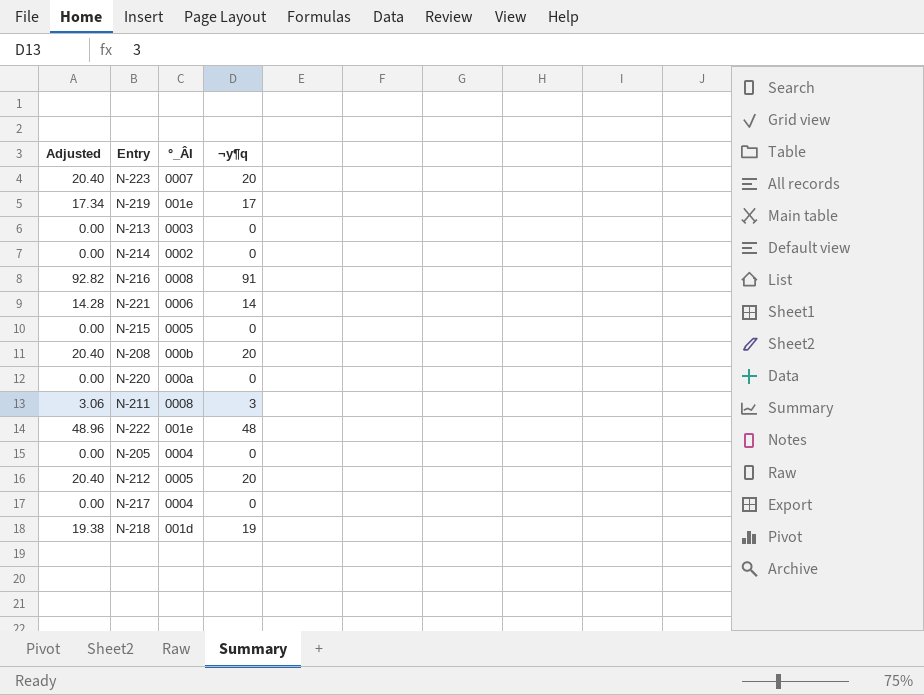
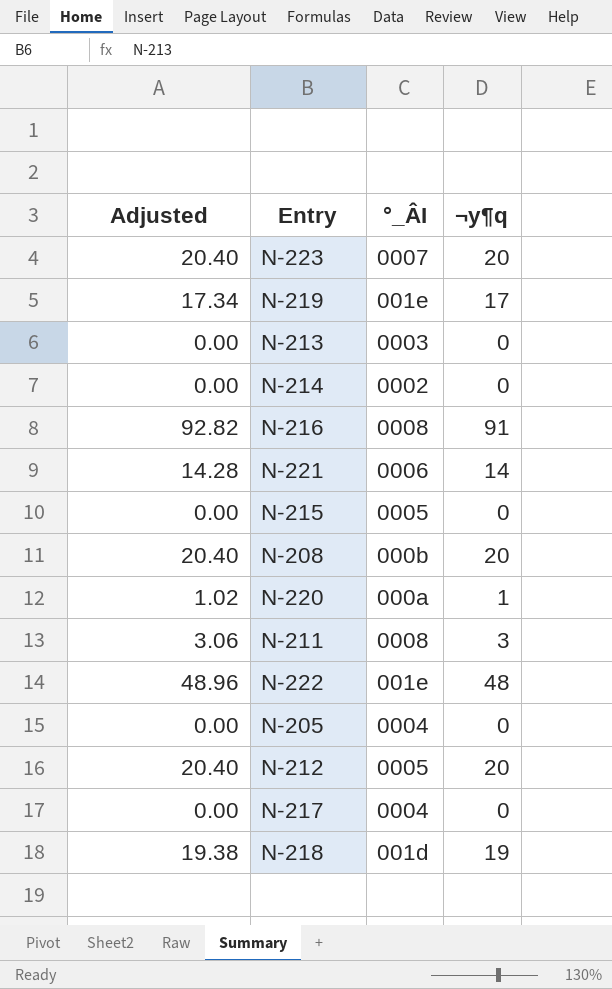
N-220 | Adjusted: 0.00 -> 1.02
N-220 | ¬y¶q: 0 -> 1

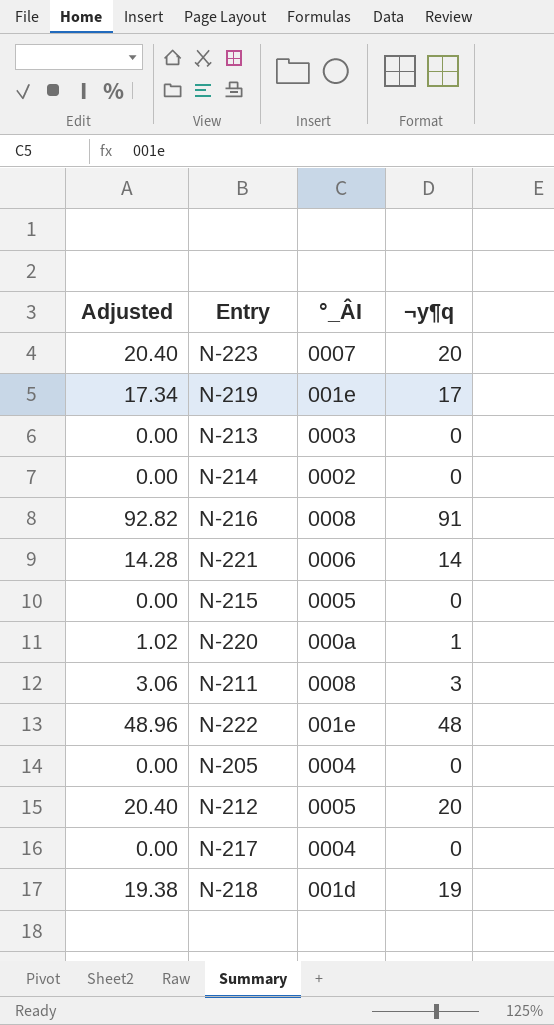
row N-208: 20.40 | 000b | 20 -> none

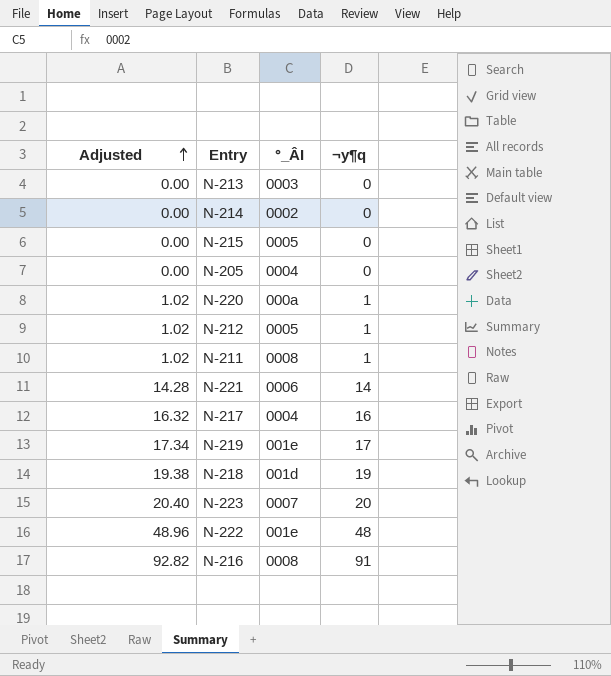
row order: none -> Adjusted ascending
N-212 | Adjusted: 20.40 -> 1.02
N-212 | ¬y¶q: 20 -> 1
N-211 | Adjusted: 3.06 -> 1.02
N-211 | ¬y¶q: 3 -> 1
N-217 | Adjusted: 0.00 -> 16.32
N-217 | ¬y¶q: 0 -> 16

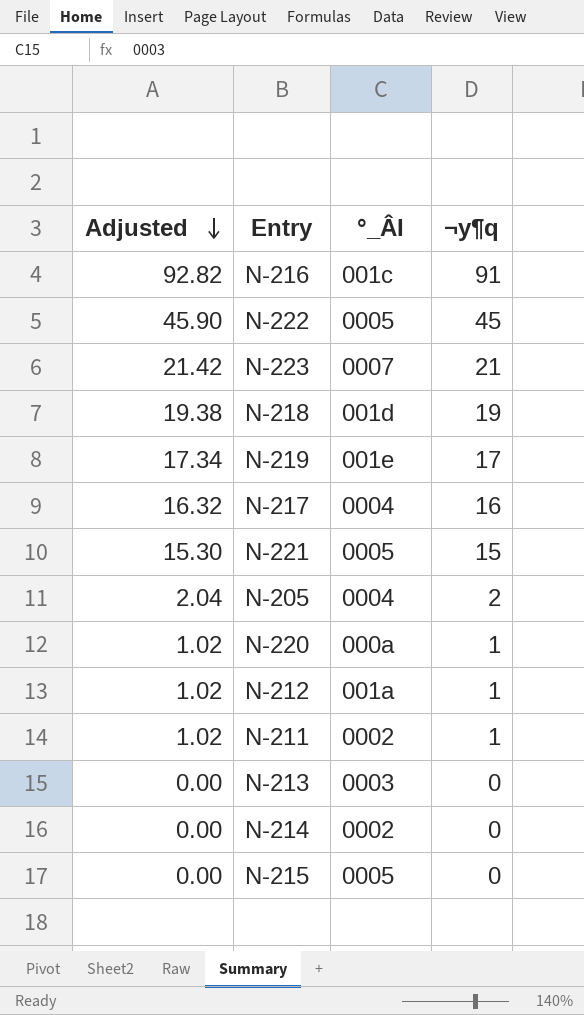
row order: Adjusted ascending -> Adjusted descending
N-216 | °_ÂI: 0008 -> 001c
N-222 | Adjusted: 48.96 -> 45.90
N-222 | °_ÂI: 001e -> 0005
N-222 | ¬y¶q: 48 -> 45
N-223 | Adjusted: 20.40 -> 21.42
N-223 | ¬y¶q: 20 -> 21
N-221 | Adjusted: 14.28 -> 15.30
N-221 | °_ÂI: 0006 -> 0005
N-221 | ¬y¶q: 14 -> 15
N-205 | Adjusted: 0.00 -> 2.04
N-205 | ¬y¶q: 0 -> 2
N-212 | °_ÂI: 0005 -> 001a
N-211 | °_ÂI: 0008 -> 0002

